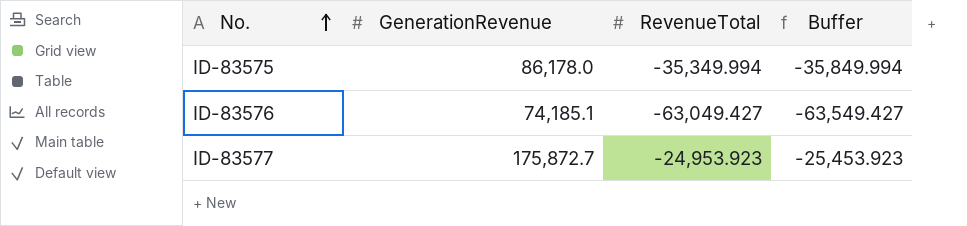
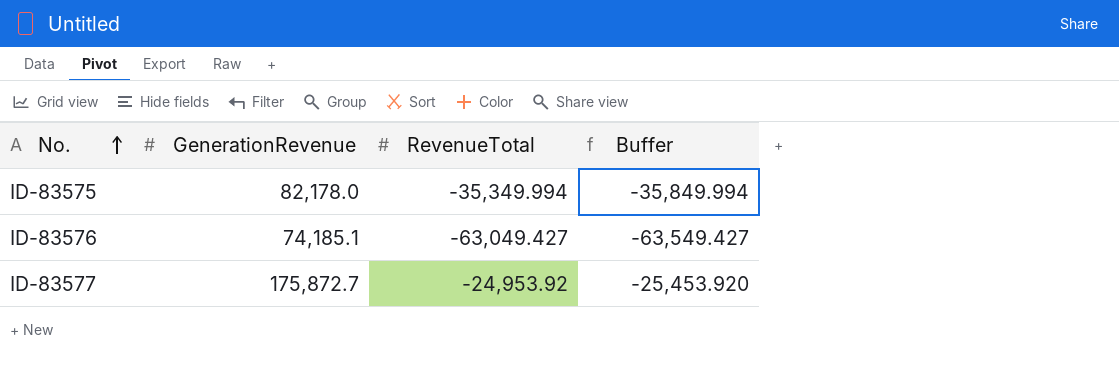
ID-83575 | GenerationRevenue: 86,178.0 -> 82,178.0
ID-83577 | RevenueTotal: -24,953.923 -> -24,953.92
ID-83577 | Buffer: -25,453.923 -> -25,453.920

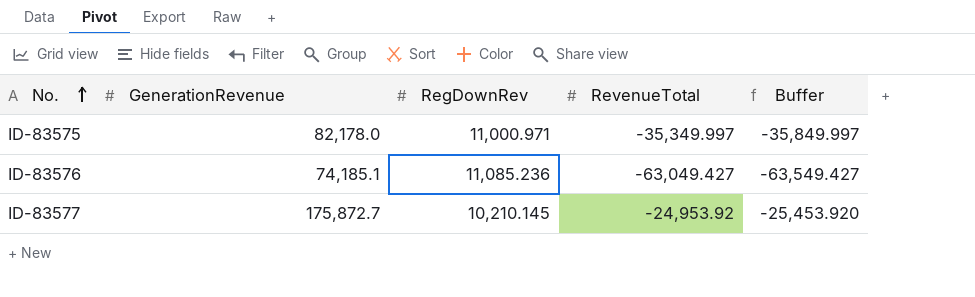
column RegDownRev | position: none -> 3
ID-83575 | RevenueTotal: -35,349.994 -> -35,349.997
ID-83575 | Buffer: -35,849.994 -> -35,849.997

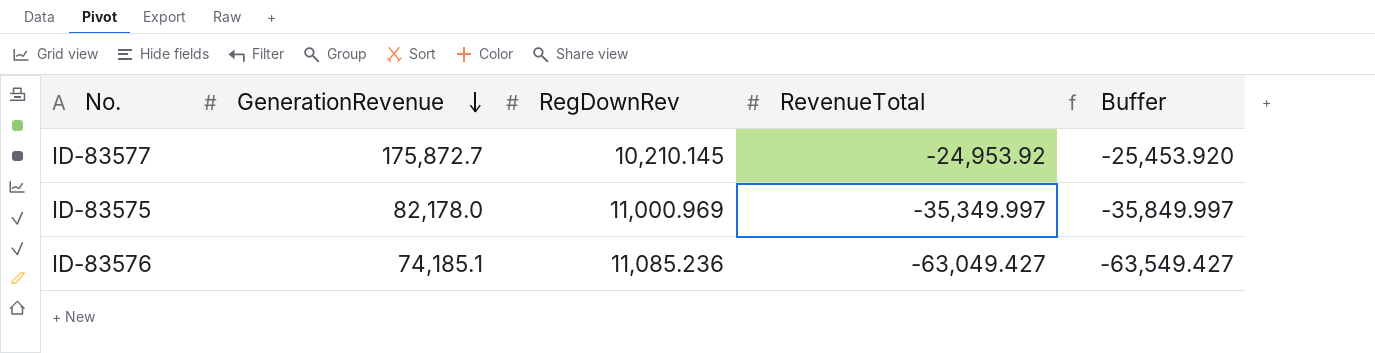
row order: No. ascending -> GenerationRevenue descending
ID-83575 | RegDownRev: 11,000.971 -> 11,000.969

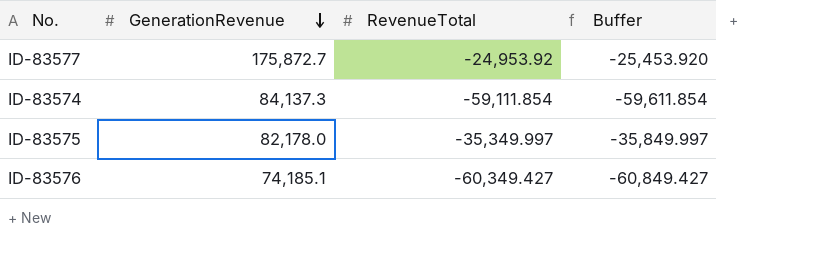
column RegDownRev | position: 3 -> none
row ID-83574: none -> 84,137.3 | -59,111.854 | -59,611.854
ID-83576 | RevenueTotal: -63,049.427 -> -60,349.427
ID-83576 | Buffer: -63,549.427 -> -60,849.427

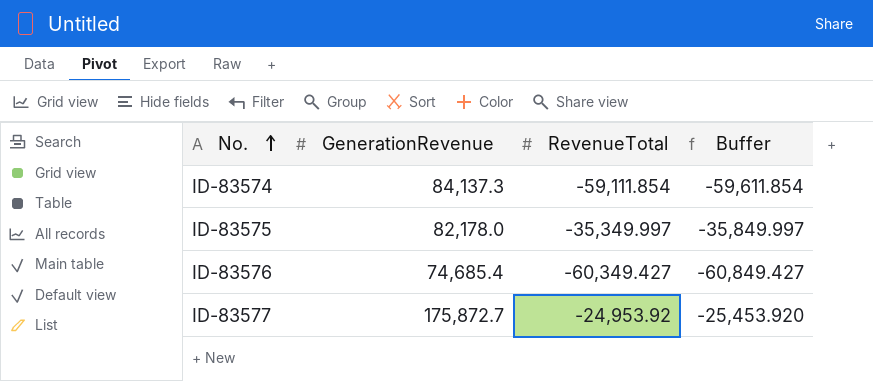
row order: GenerationRevenue descending -> No. ascending
ID-83576 | GenerationRevenue: 74,185.1 -> 74,685.4

